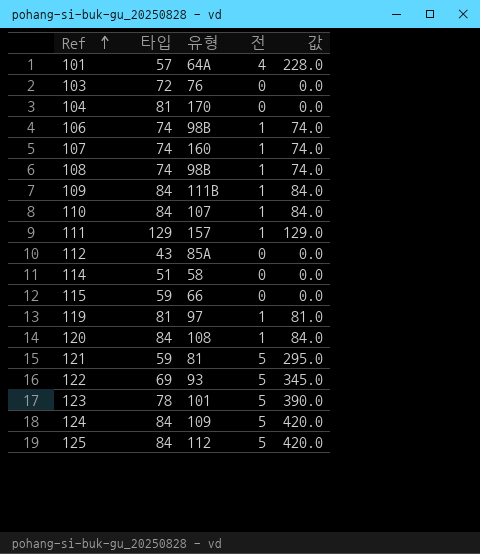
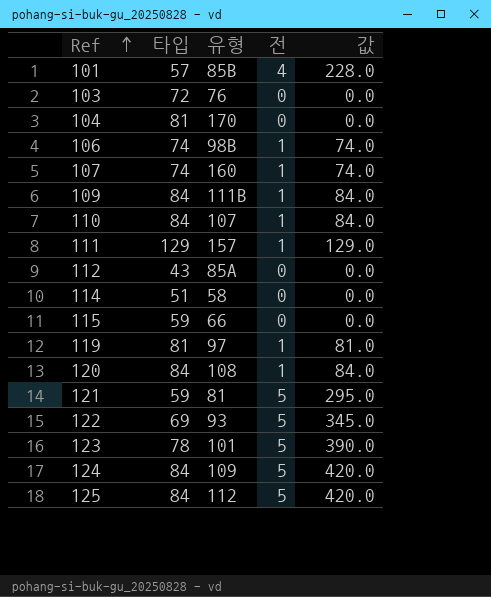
row 108: 74 | 98B | 1 | 74.0 -> none
101 | 유형: 64A -> 85B

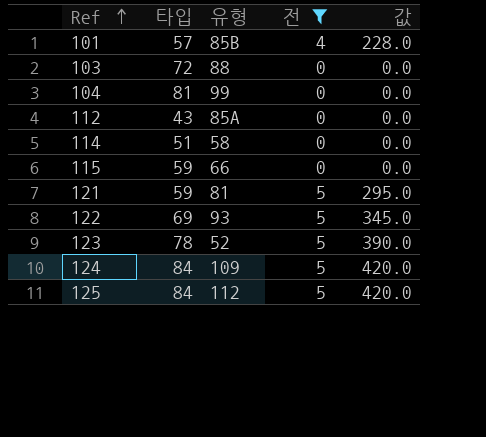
filter: none -> 전 != 1
103 | 유형: 76 -> 88
104 | 유형: 170 -> 99
123 | 유형: 101 -> 52

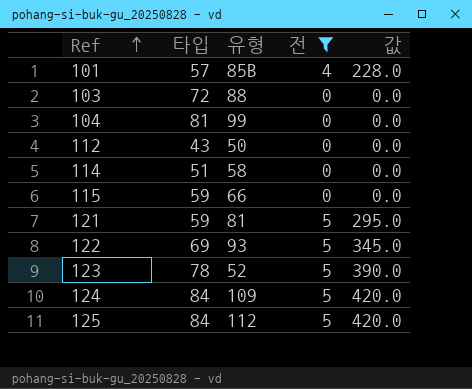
112 | 유형: 85A -> 50

